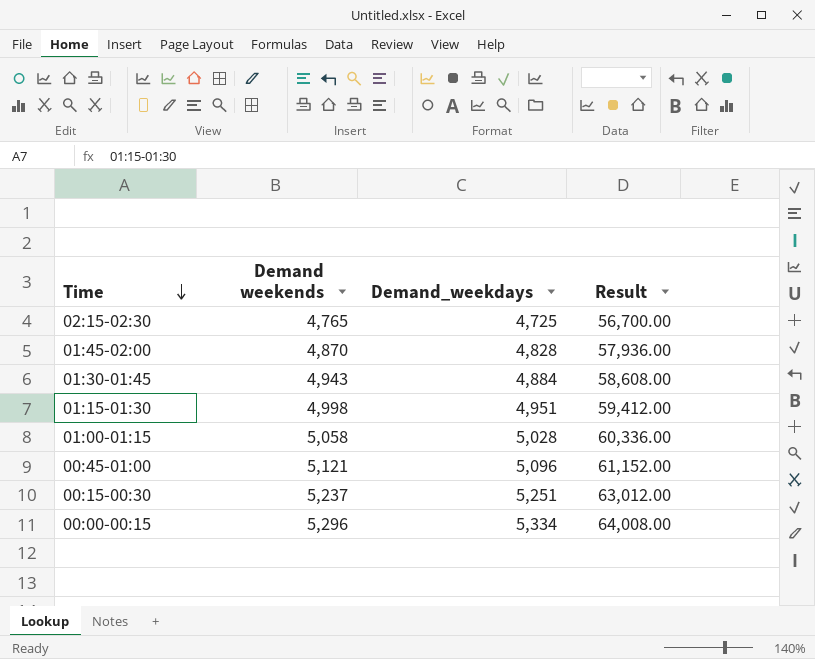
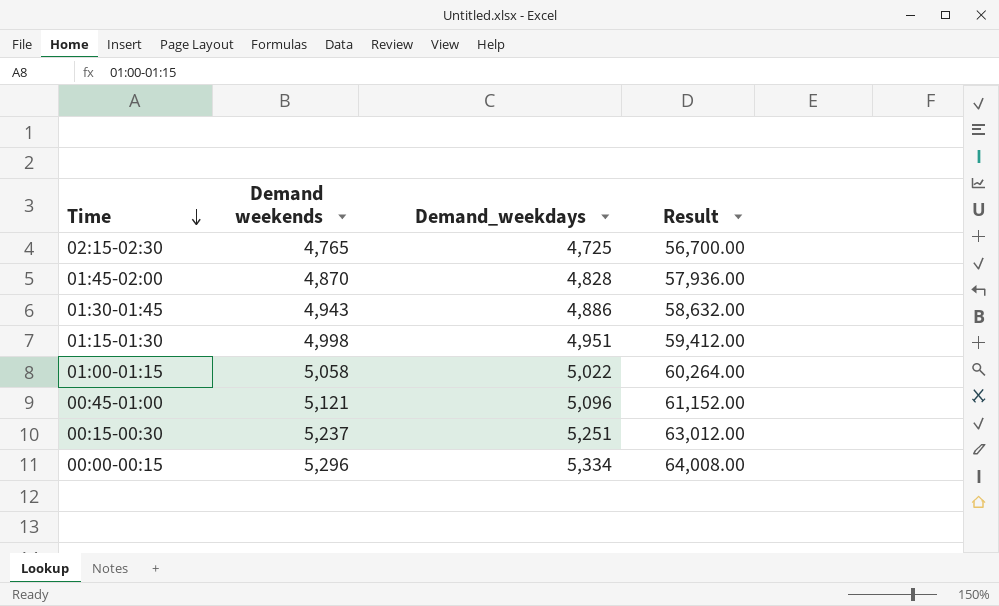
01:30-01:45 | Demand_weekdays: 4,884 -> 4,886
01:30-01:45 | Result: 58,608.00 -> 58,632.00
01:00-01:15 | Demand_weekdays: 5,028 -> 5,022
01:00-01:15 | Result: 60,336.00 -> 60,264.00

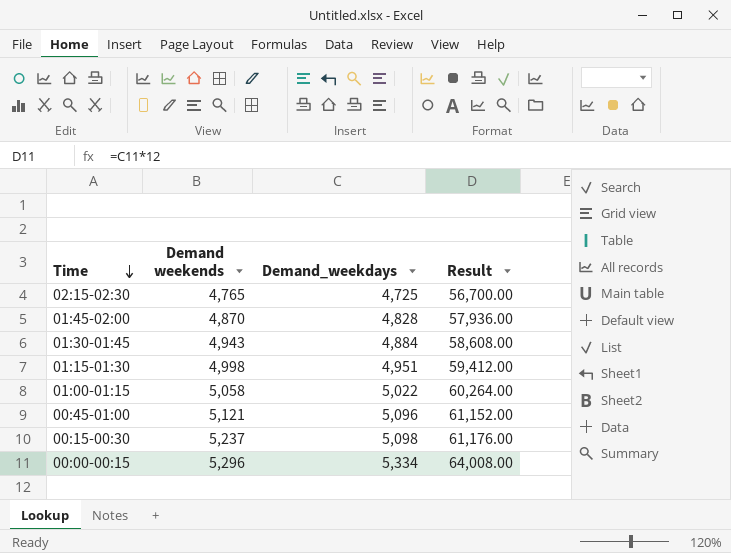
01:30-01:45 | Demand_weekdays: 4,886 -> 4,884
01:30-01:45 | Result: 58,632.00 -> 58,608.00
00:15-00:30 | Demand_weekdays: 5,251 -> 5,098
00:15-00:30 | Result: 63,012.00 -> 61,176.00

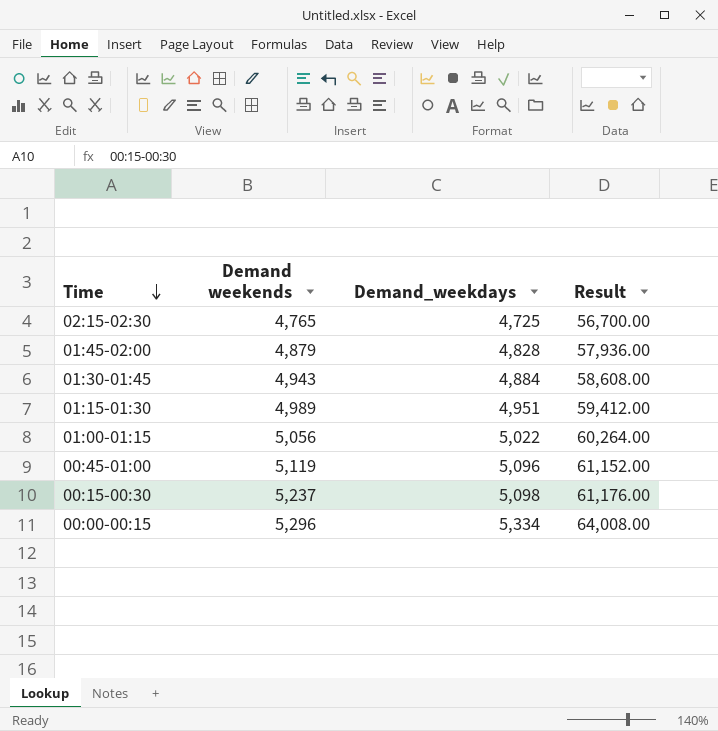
01:45-02:00 | Demand weekends: 4,870 -> 4,879
01:15-01:30 | Demand weekends: 4,998 -> 4,989
01:00-01:15 | Demand weekends: 5,058 -> 5,056
00:45-01:00 | Demand weekends: 5,121 -> 5,119

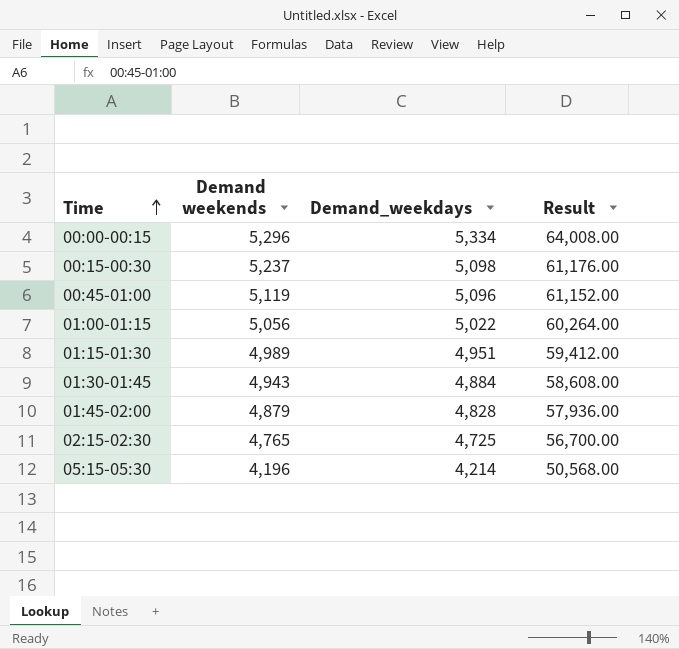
row order: Time descending -> Time ascending
row 05:15-05:30: none -> 4,196 | 4,214 | 50,568.00

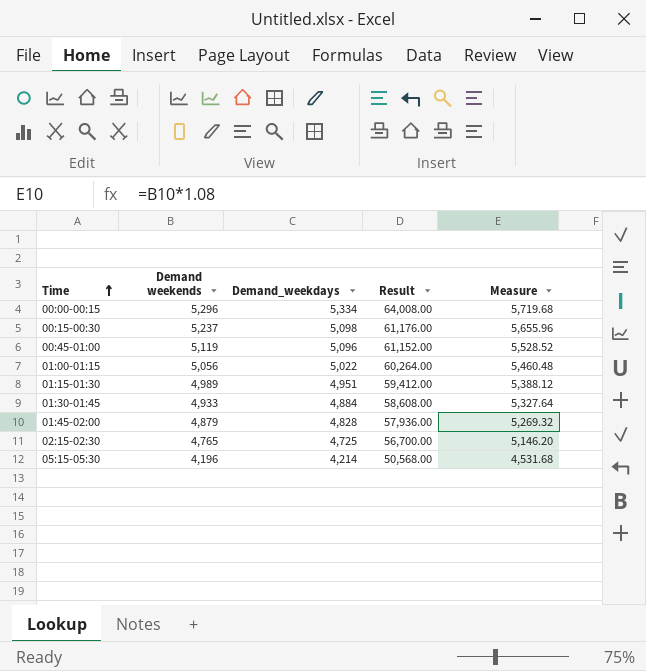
column Measure | formula: none -> [Demand weekends] * 1.08
01:30-01:45 | Demand weekends: 4,943 -> 4,933

